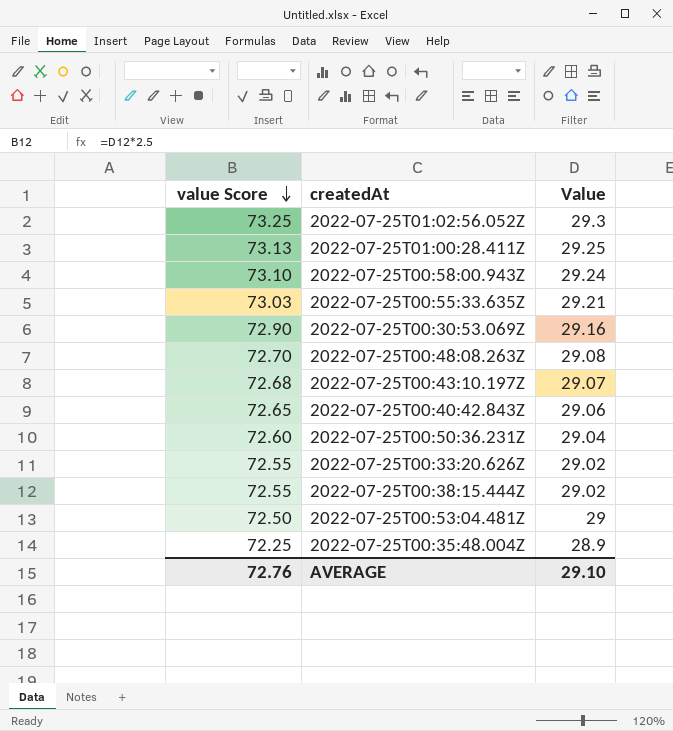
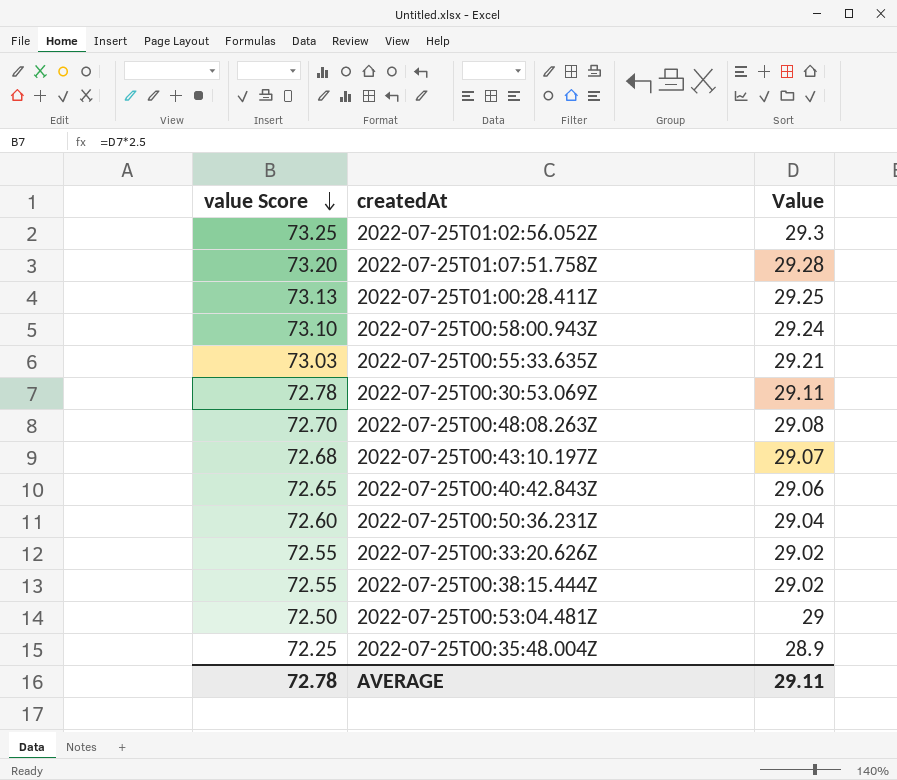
row 2022-07-25T01:07:51.758Z: none -> 73.20 | 29.28
2022-07-25T00:30:53.069Z | value Score: 72.90 -> 72.78
2022-07-25T00:30:53.069Z | Value: 29.16 -> 29.11
AVERAGE | value Score: 72.76 -> 72.78
AVERAGE | Value: 29.10 -> 29.11

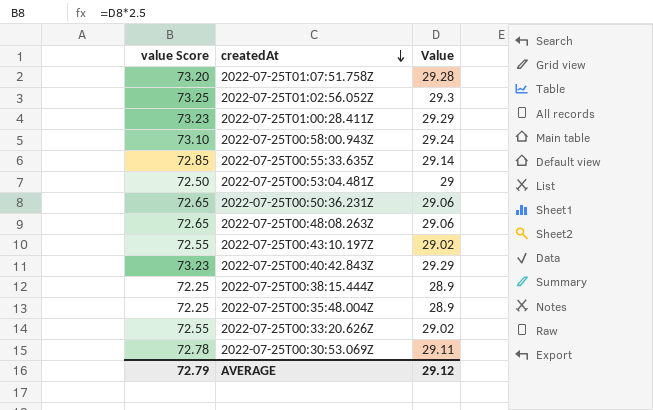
row order: value Score descending -> createdAt descending
2022-07-25T01:00:28.411Z | value Score: 73.13 -> 73.23
2022-07-25T01:00:28.411Z | Value: 29.25 -> 29.29
2022-07-25T00:55:33.635Z | value Score: 73.03 -> 72.85
2022-07-25T00:55:33.635Z | Value: 29.21 -> 29.14
2022-07-25T00:50:36.231Z | value Score: 72.60 -> 72.65
2022-07-25T00:50:36.231Z | Value: 29.04 -> 29.06
2022-07-25T00:48:08.263Z | value Score: 72.70 -> 72.65
2022-07-25T00:48:08.263Z | Value: 29.08 -> 29.06
2022-07-25T00:43:10.197Z | value Score: 72.68 -> 72.55
2022-07-25T00:43:10.197Z | Value: 29.07 -> 29.02
2022-07-25T00:40:42.843Z | value Score: 72.65 -> 73.23
2022-07-25T00:40:42.843Z | Value: 29.06 -> 29.29
2022-07-25T00:38:15.444Z | value Score: 72.55 -> 72.25
2022-07-25T00:38:15.444Z | Value: 29.02 -> 28.9
AVERAGE | value Score: 72.78 -> 72.79
AVERAGE | Value: 29.11 -> 29.12

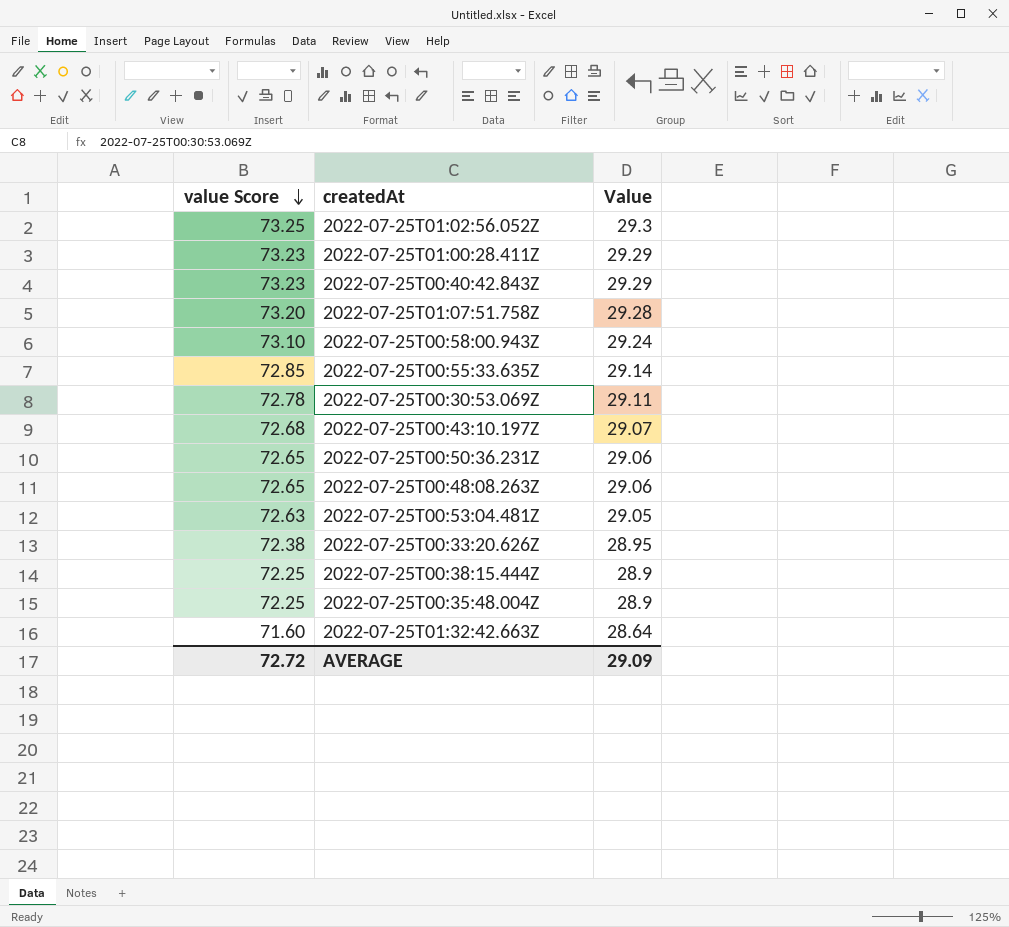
row order: createdAt descending -> value Score descending
2022-07-25T00:43:10.197Z | value Score: 72.55 -> 72.68
2022-07-25T00:43:10.197Z | Value: 29.02 -> 29.07
2022-07-25T00:53:04.481Z | value Score: 72.50 -> 72.63
2022-07-25T00:53:04.481Z | Value: 29 -> 29.05
2022-07-25T00:33:20.626Z | value Score: 72.55 -> 72.38
2022-07-25T00:33:20.626Z | Value: 29.02 -> 28.95
row 2022-07-25T01:32:42.663Z: none -> 71.60 | 28.64
AVERAGE | value Score: 72.79 -> 72.72
AVERAGE | Value: 29.12 -> 29.09

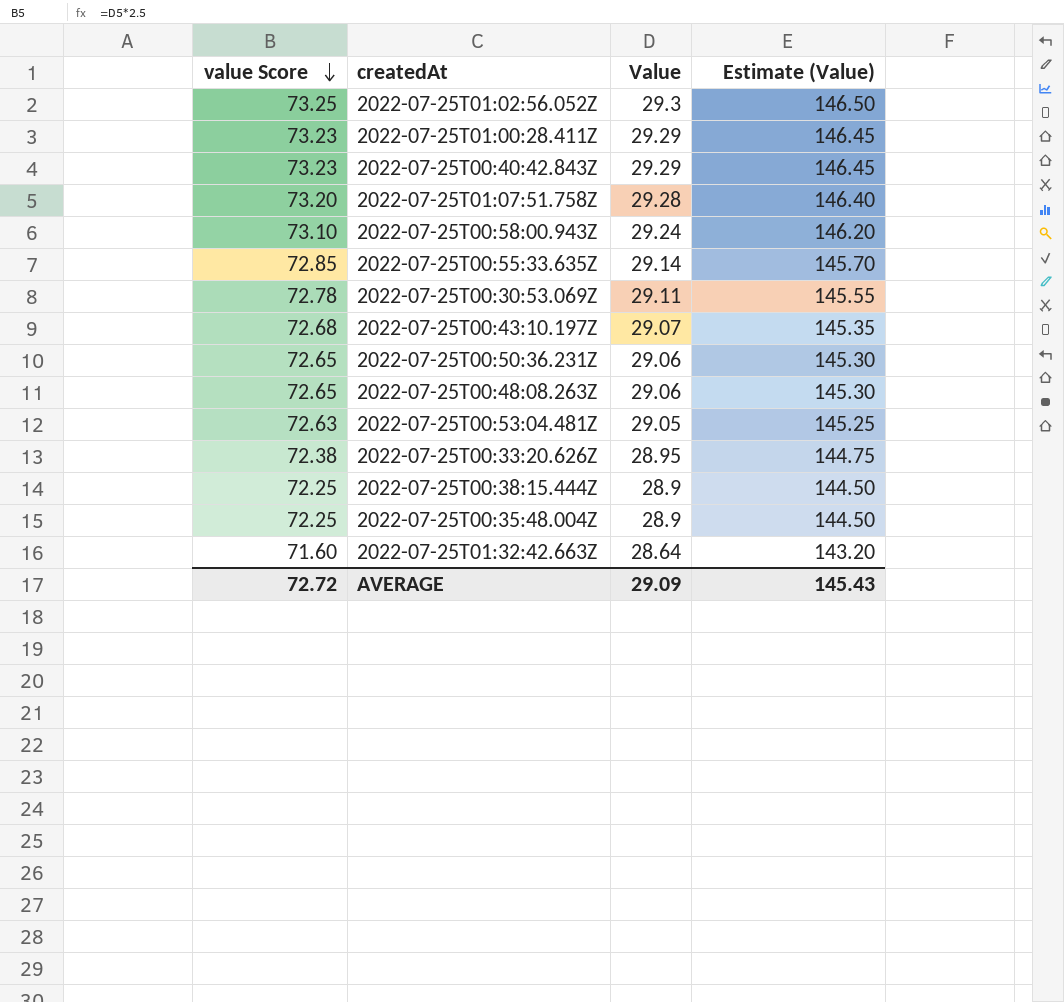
column Estimate (Value) | formula: none -> [Value] * 5

